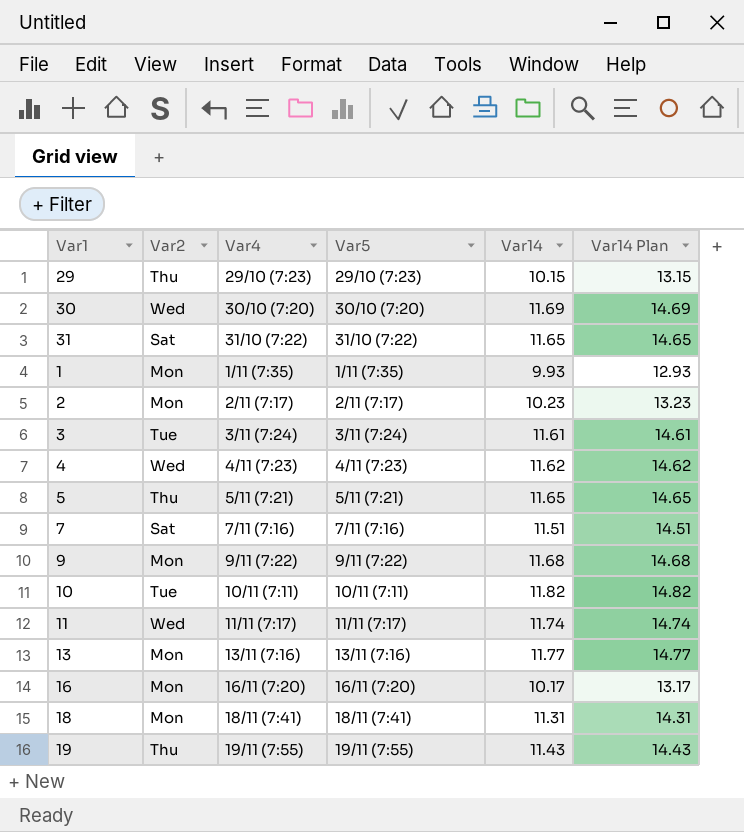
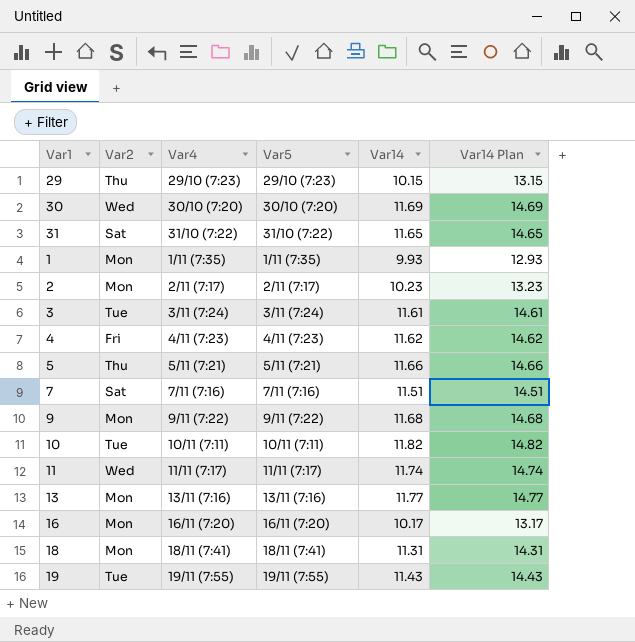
4 | Var2: Wed -> Fri
5 | Var14: 11.65 -> 11.66
5 | Var14 Plan: 14.65 -> 14.66
19 | Var2: Thu -> Tue

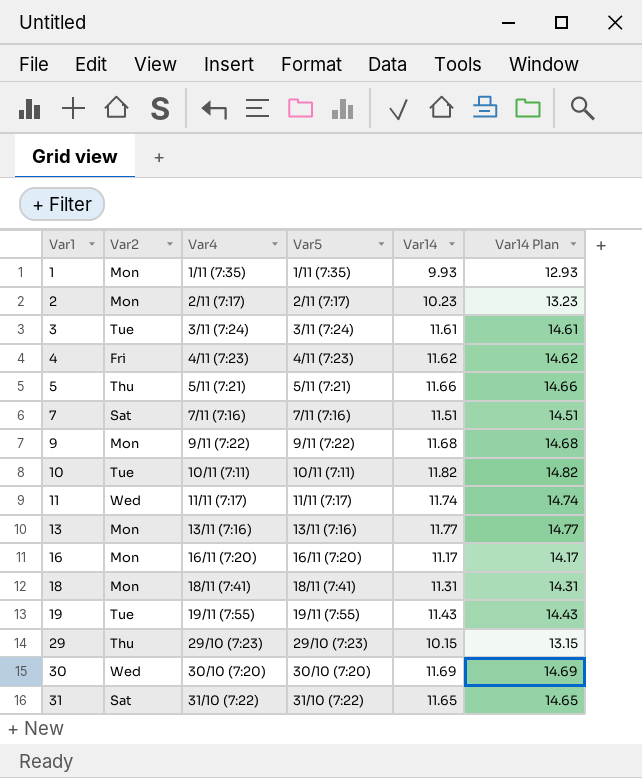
row order: none -> Var1 ascending
16 | Var14: 10.17 -> 11.17
16 | Var14 Plan: 13.17 -> 14.17

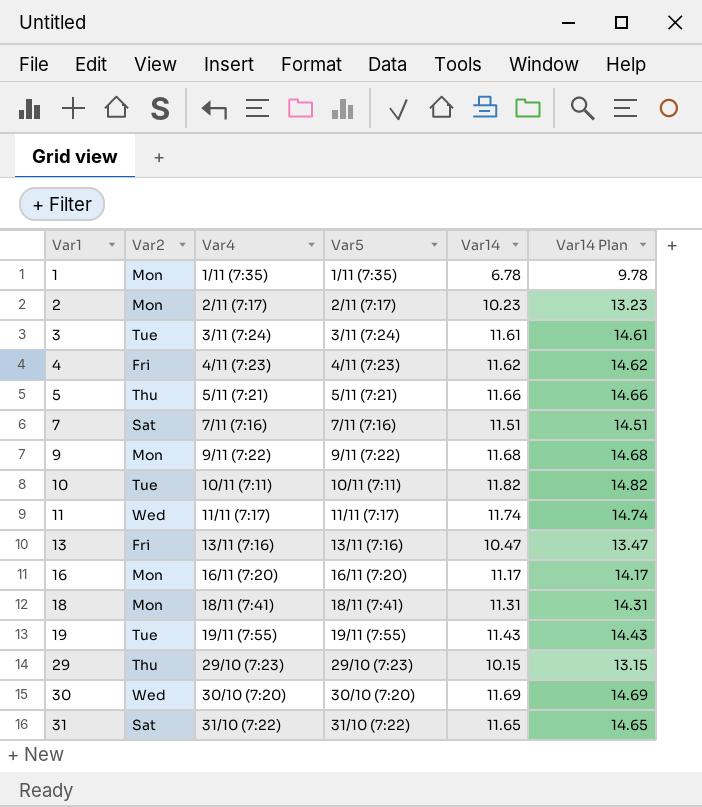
1 | Var14: 9.93 -> 6.78
1 | Var14 Plan: 12.93 -> 9.78
13 | Var2: Mon -> Fri
13 | Var14: 11.77 -> 10.47
13 | Var14 Plan: 14.77 -> 13.47

